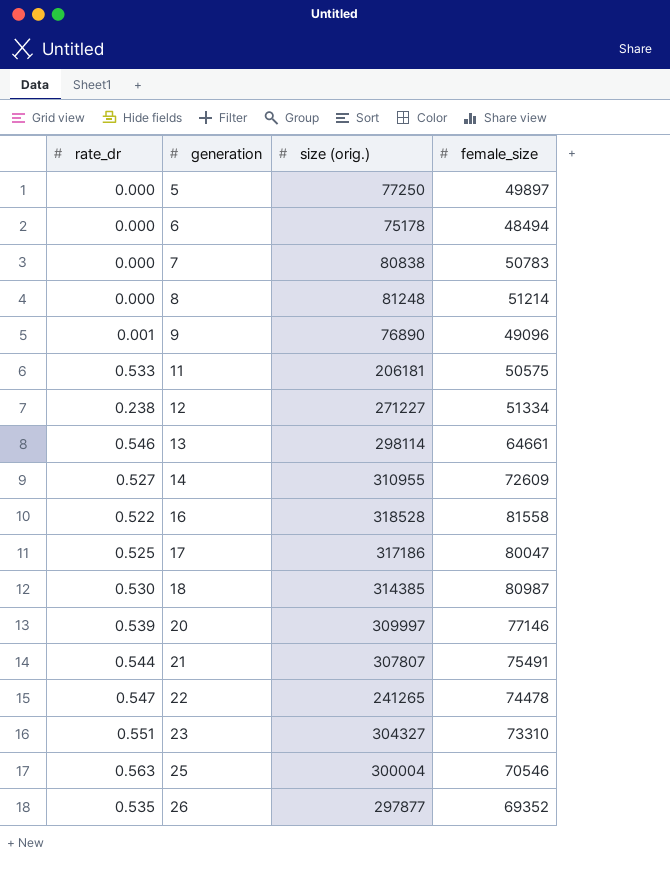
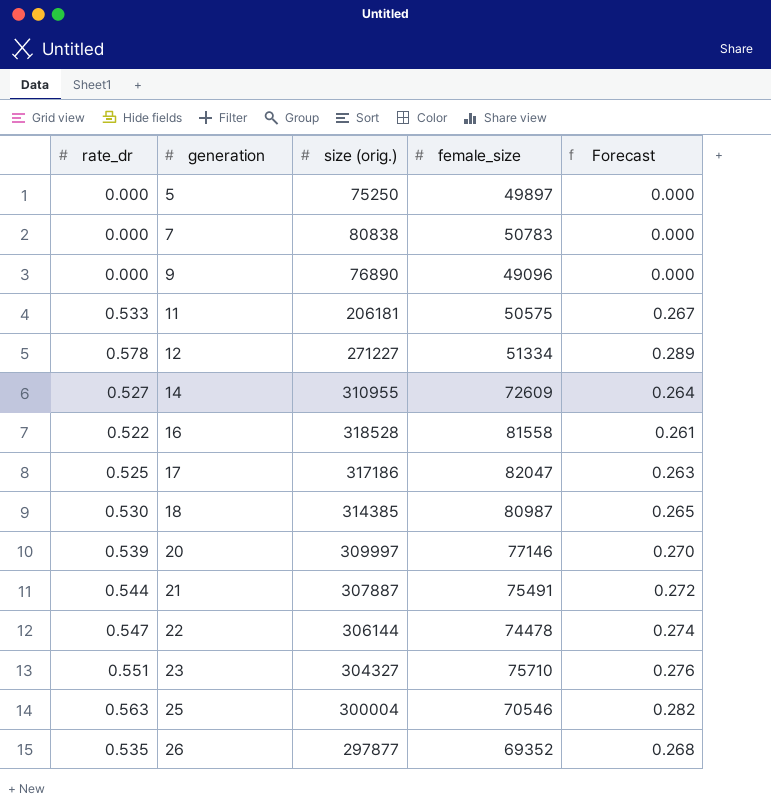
column Forecast | formula: none -> [rate_dr] * 0.5
row 6: 0.000 | 75178 | 48494 -> none
row 8: 0.000 | 81248 | 51214 -> none
row 13: 0.546 | 298114 | 64661 -> none
5 | size (orig.): 77250 -> 75250
9 | rate_dr: 0.001 -> 0.000
12 | rate_dr: 0.238 -> 0.578
17 | female_size: 80047 -> 82047
21 | size (orig.): 307807 -> 307887
22 | size (orig.): 241265 -> 306144
23 | female_size: 73310 -> 75710

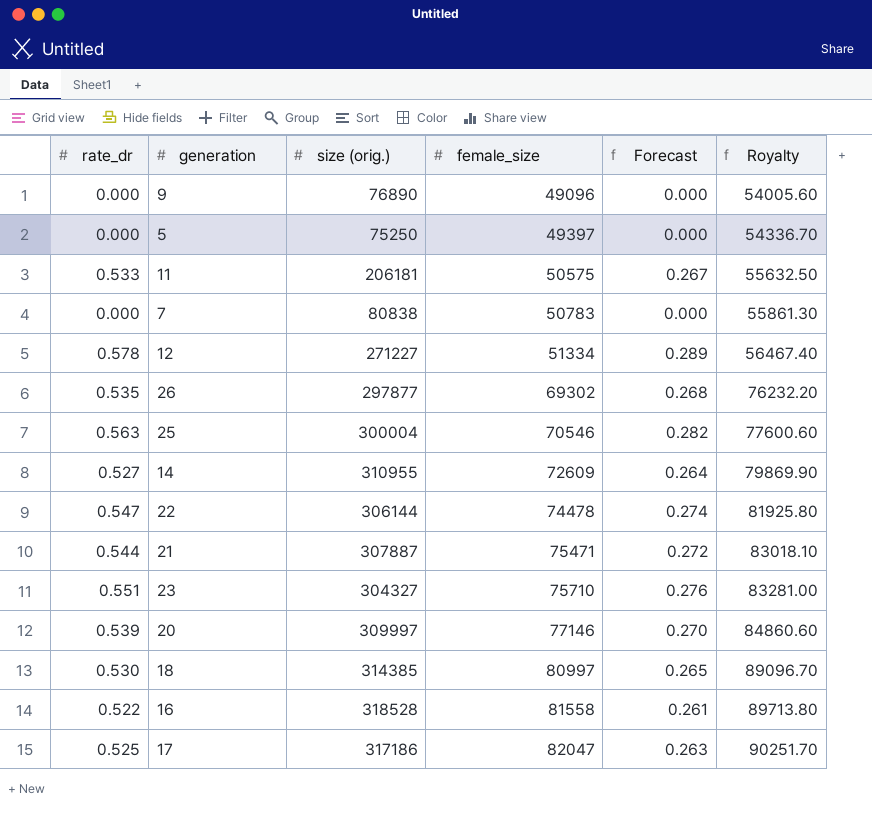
row order: generation ascending -> female_size ascending
column Royalty | formula: none -> [female_size] * 1.1
5 | female_size: 49897 -> 49397
26 | female_size: 69352 -> 69302
21 | female_size: 75491 -> 75471
18 | female_size: 80987 -> 80997

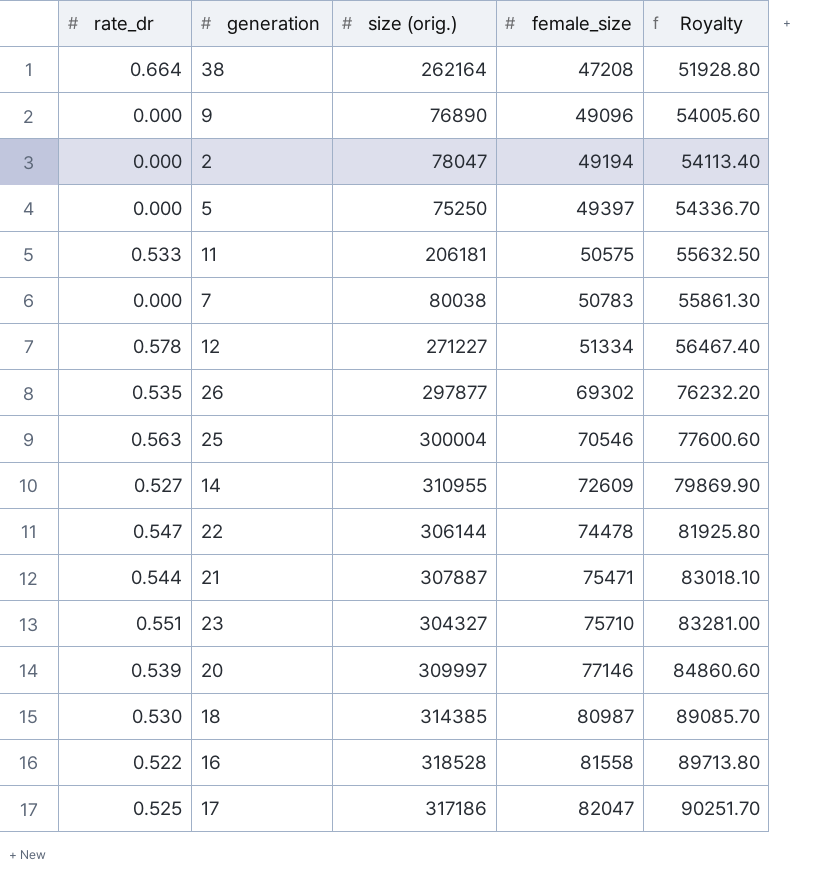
column Forecast | formula: [rate_dr] * 0.5 -> none
row 38: none -> 0.664 | 262164 | 47208 | 51928.80
row 2: none -> 0.000 | 78047 | 49194 | 54113.40
7 | size (orig.): 80838 -> 80038
18 | female_size: 80997 -> 80987
18 | Royalty: 89096.70 -> 89085.70

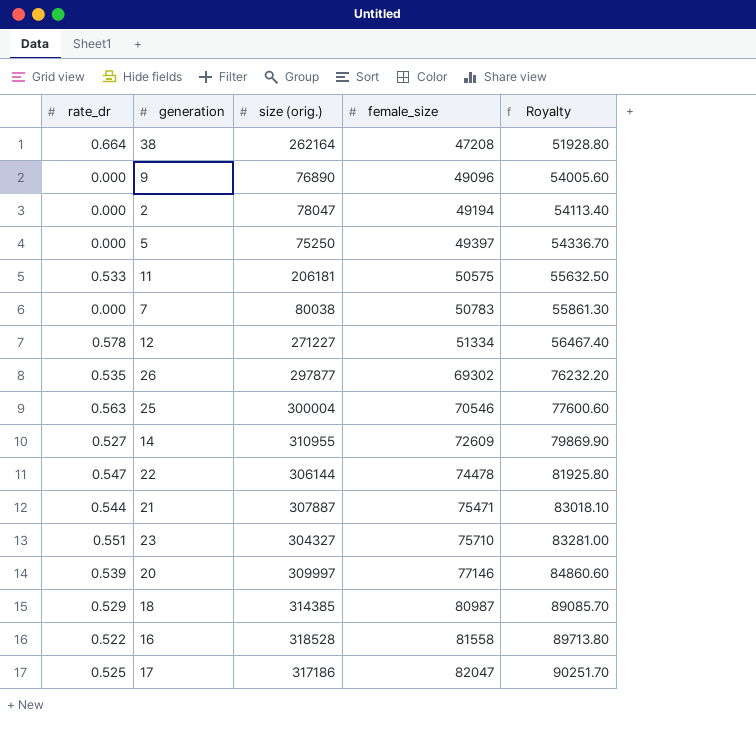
18 | rate_dr: 0.530 -> 0.529

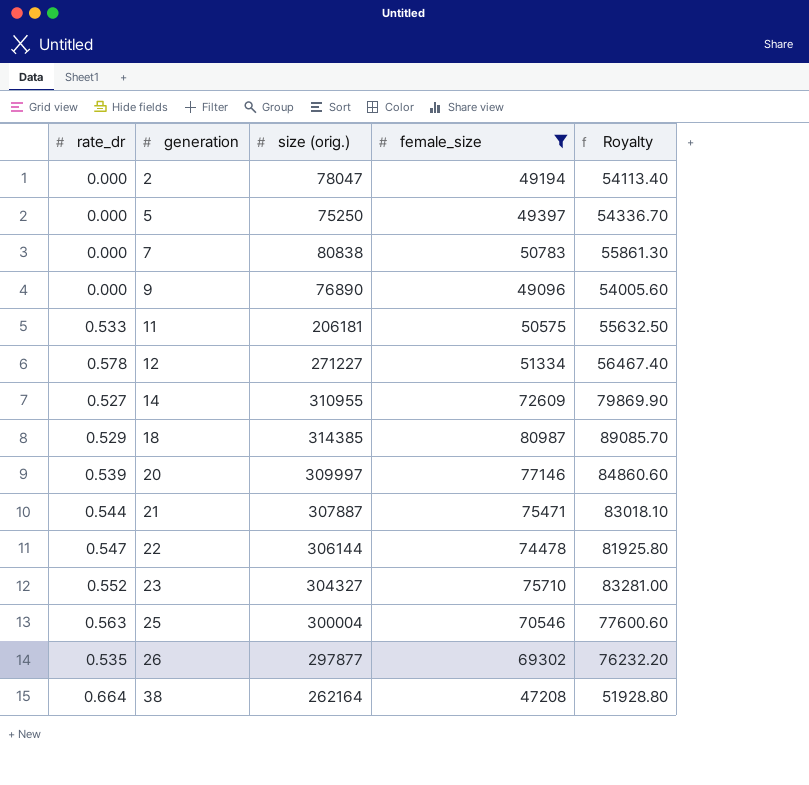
filter: none -> female_size <= 80987
row order: female_size ascending -> generation ascending
7 | size (orig.): 80038 -> 80838
23 | rate_dr: 0.551 -> 0.552

